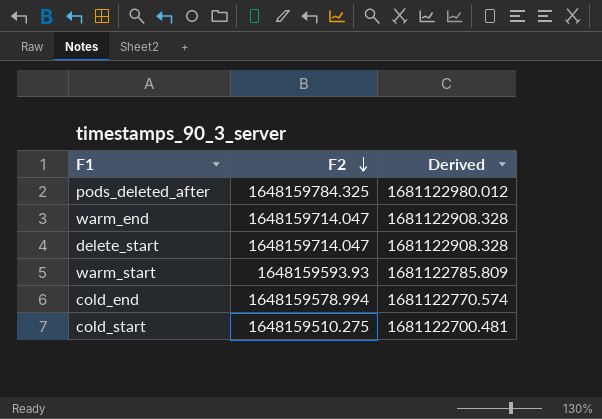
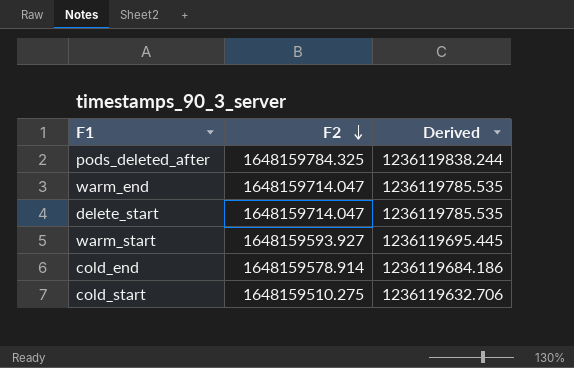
column Derived | formula: [F2] * 1.02 -> [F2] * 0.75
warm_start | F2: 1648159593.93 -> 1648159593.927
cold_end | F2: 1648159578.994 -> 1648159578.914

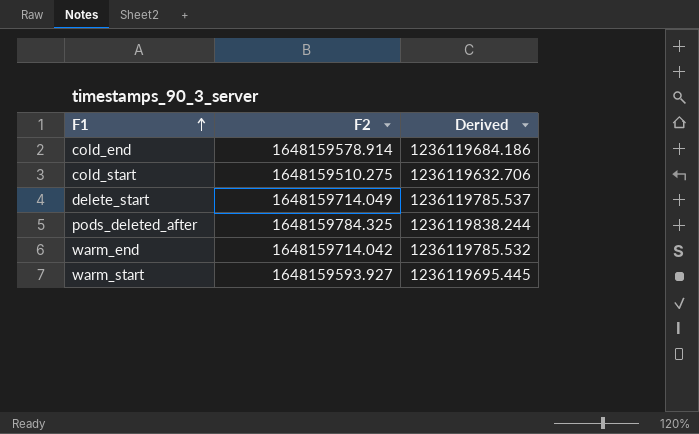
row order: F2 descending -> F1 ascending
delete_start | F2: 1648159714.047 -> 1648159714.049
delete_start | Derived: 1236119785.535 -> 1236119785.537
warm_end | F2: 1648159714.047 -> 1648159714.042
warm_end | Derived: 1236119785.535 -> 1236119785.532

